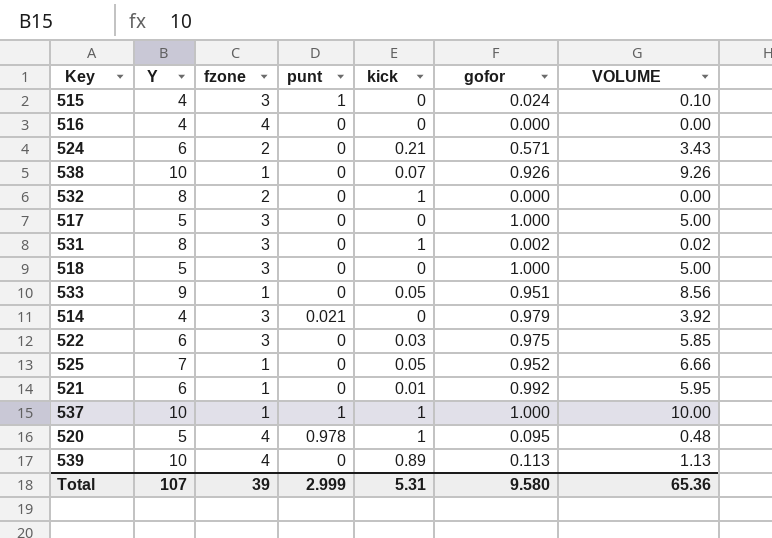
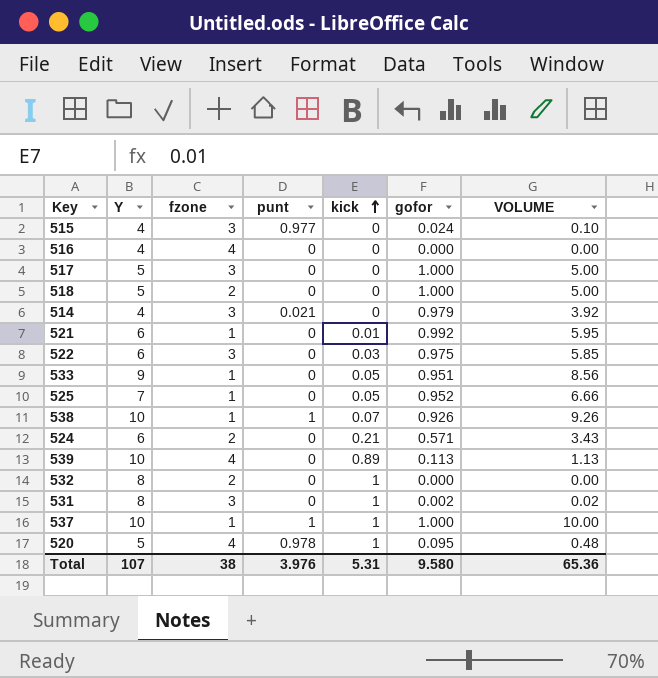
row order: none -> kick ascending
515 | punt: 1 -> 0.977
518 | fzone: 3 -> 2
538 | punt: 0 -> 1
Total | fzone: 39 -> 38
Total | punt: 2.999 -> 3.976

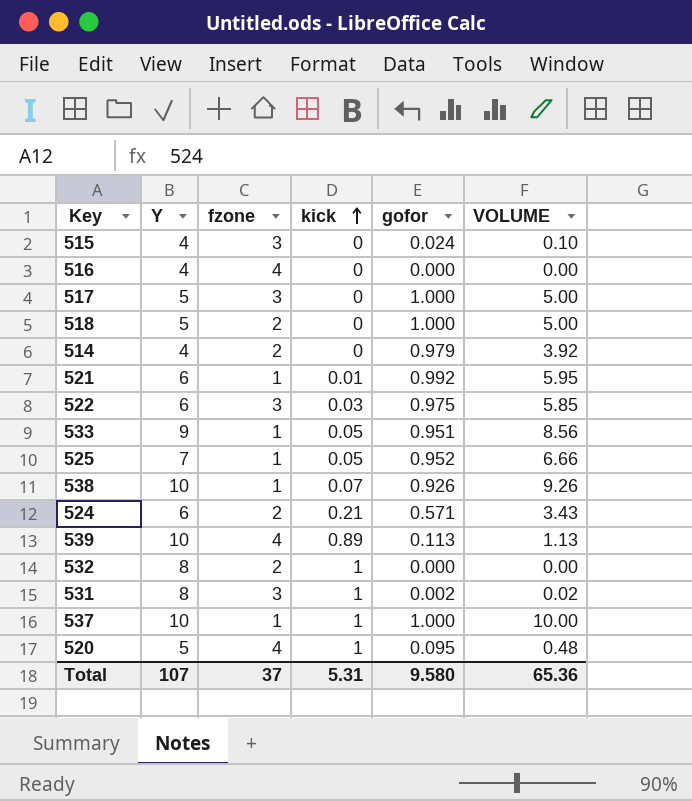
column punt | position: 4 -> none
514 | fzone: 3 -> 2
Total | fzone: 38 -> 37

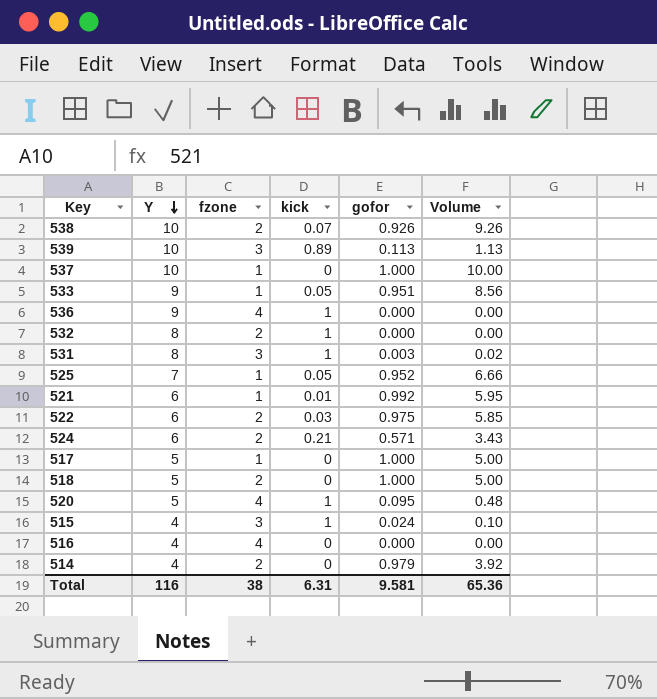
row order: kick ascending -> Y descending
column name: VOLUME -> Volume
538 | fzone: 1 -> 2
539 | fzone: 4 -> 3
537 | kick: 1 -> 0
row 536: none -> 9 | 4 | 1 | 0.000 | 0.00
531 | gofor: 0.002 -> 0.003
522 | fzone: 3 -> 2
517 | fzone: 3 -> 1
515 | kick: 0 -> 1
Total | Y: 107 -> 116
Total | fzone: 37 -> 38
Total | kick: 5.31 -> 6.31
Total | gofor: 9.580 -> 9.581

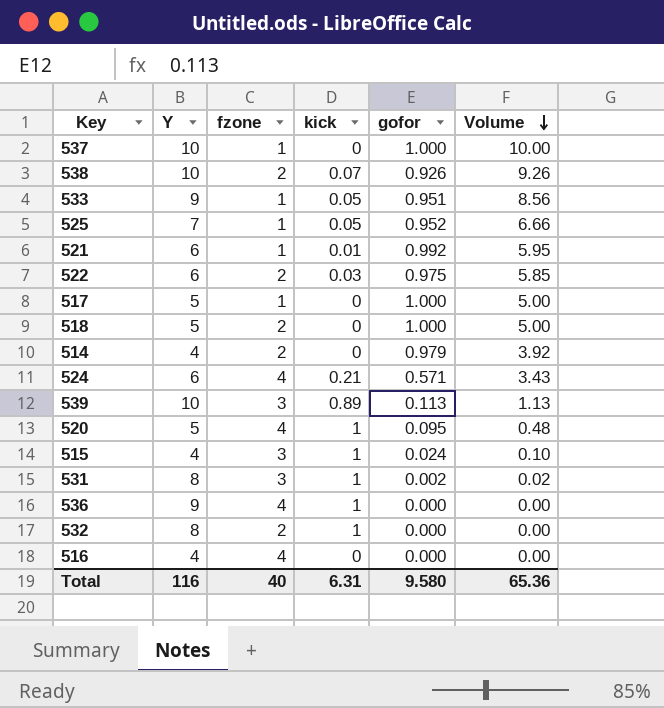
row order: Y descending -> Volume descending
524 | fzone: 2 -> 4
531 | gofor: 0.003 -> 0.002
Total | fzone: 38 -> 40
Total | gofor: 9.581 -> 9.580

